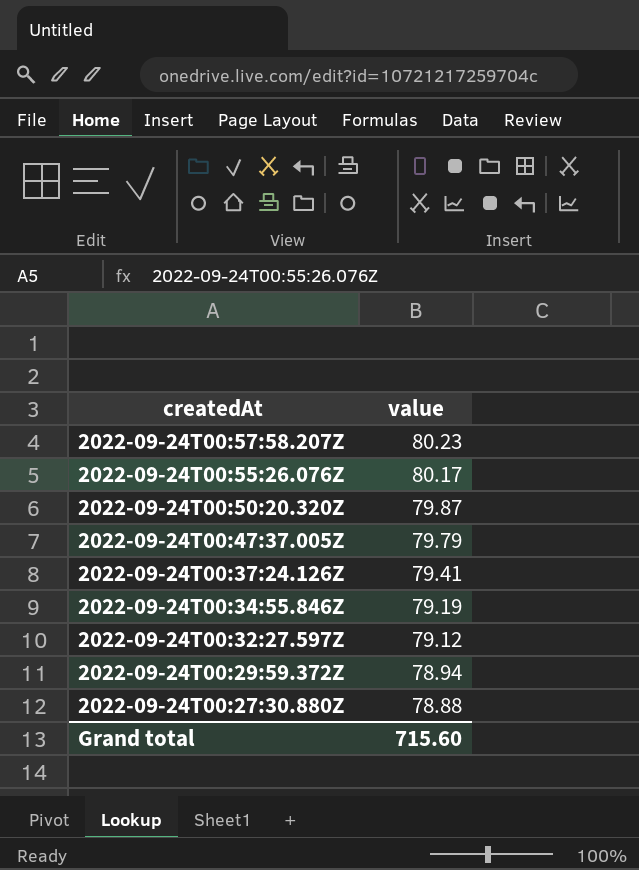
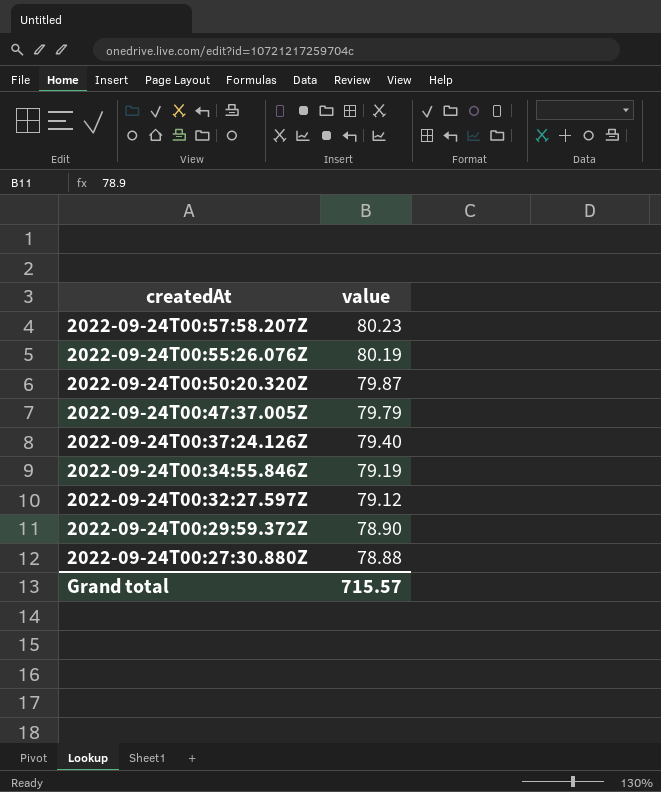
2022-09-24T00:55:26.076Z | value: 80.17 -> 80.19
2022-09-24T00:37:24.126Z | value: 79.41 -> 79.40
2022-09-24T00:29:59.372Z | value: 78.94 -> 78.90
Grand total | value: 715.60 -> 715.57

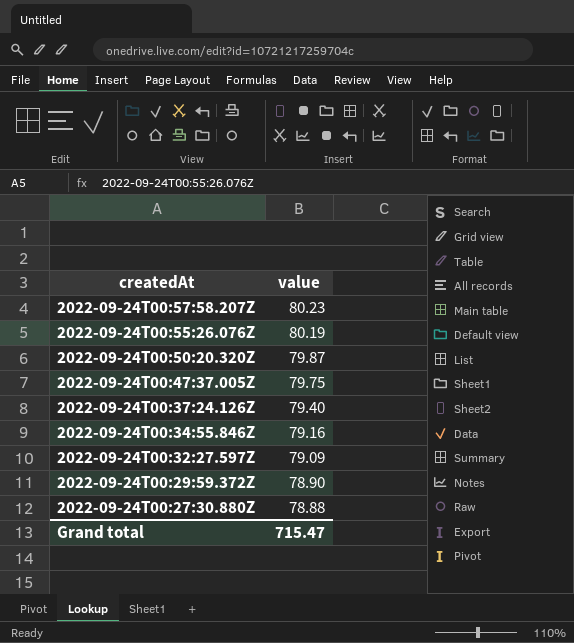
2022-09-24T00:47:37.005Z | value: 79.79 -> 79.75
2022-09-24T00:34:55.846Z | value: 79.19 -> 79.16
2022-09-24T00:32:27.597Z | value: 79.12 -> 79.09
Grand total | value: 715.57 -> 715.47

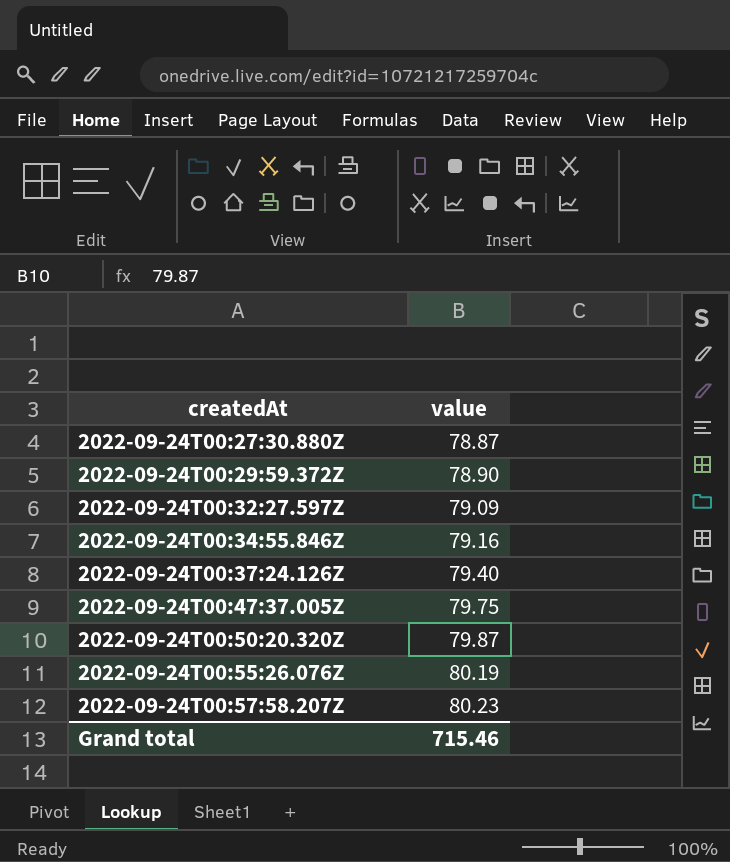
row order: createdAt descending -> createdAt ascending
2022-09-24T00:27:30.880Z | value: 78.88 -> 78.87
Grand total | value: 715.47 -> 715.46

